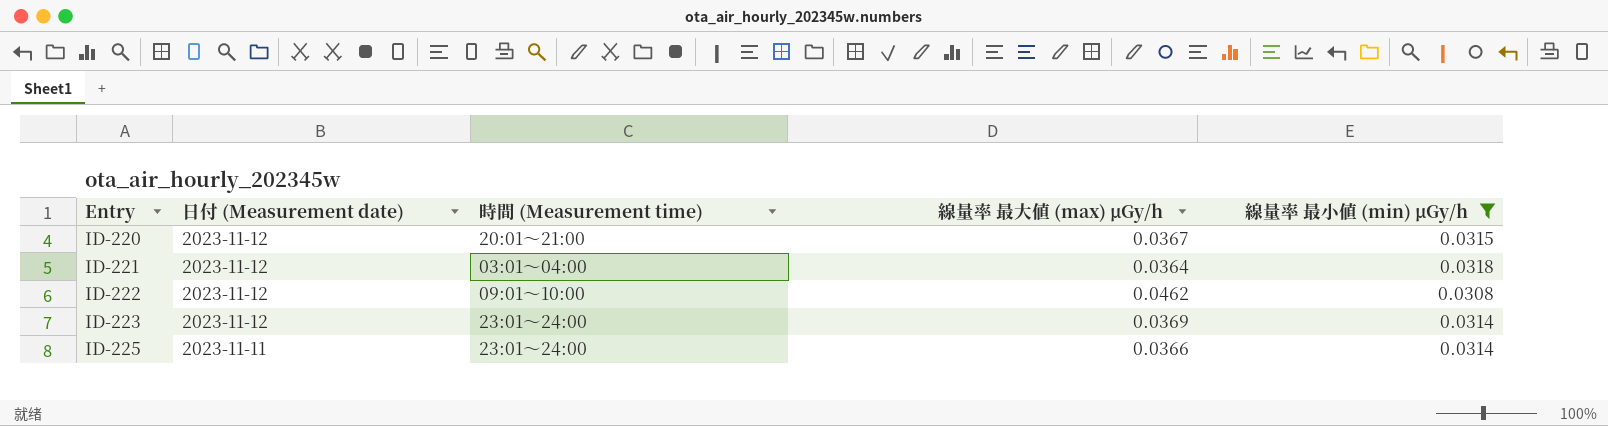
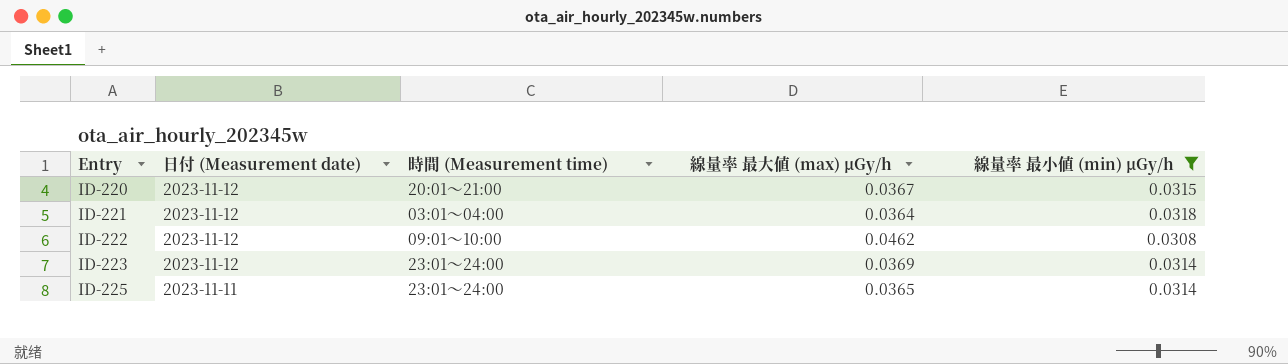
ID-225 | 線量率 最大値 (max) μGy/h: 0.0366 -> 0.0365

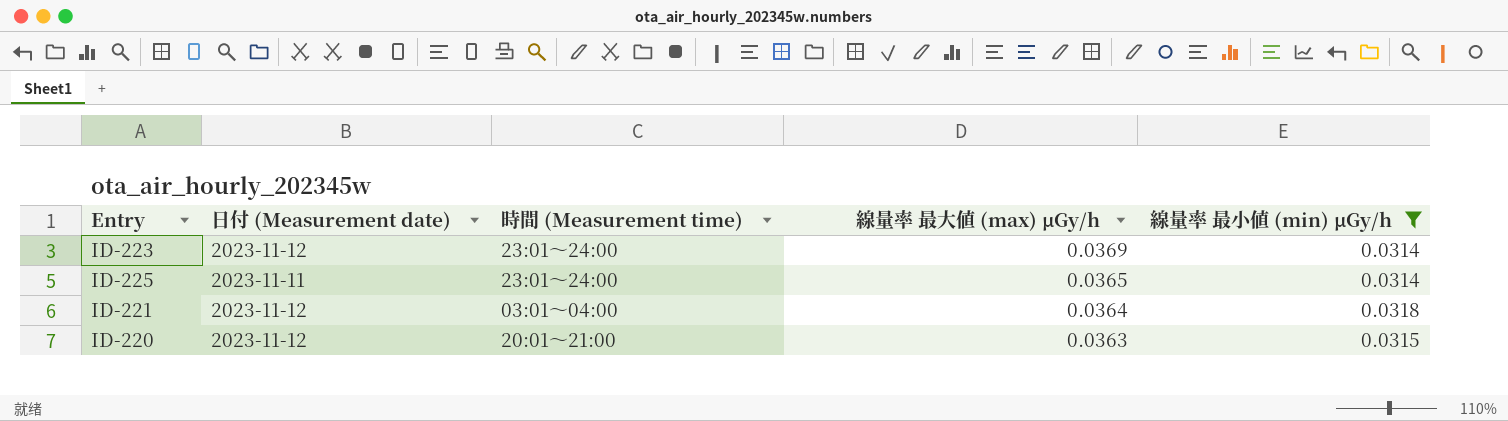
row order: Entry ascending -> 線量率 最大値 (max) μGy/h descending
row ID-222: 2023-11-12 | 09:01～10:00 | 0.0462 | 0.0308 -> none
ID-220 | 線量率 最大値 (max) μGy/h: 0.0367 -> 0.0363

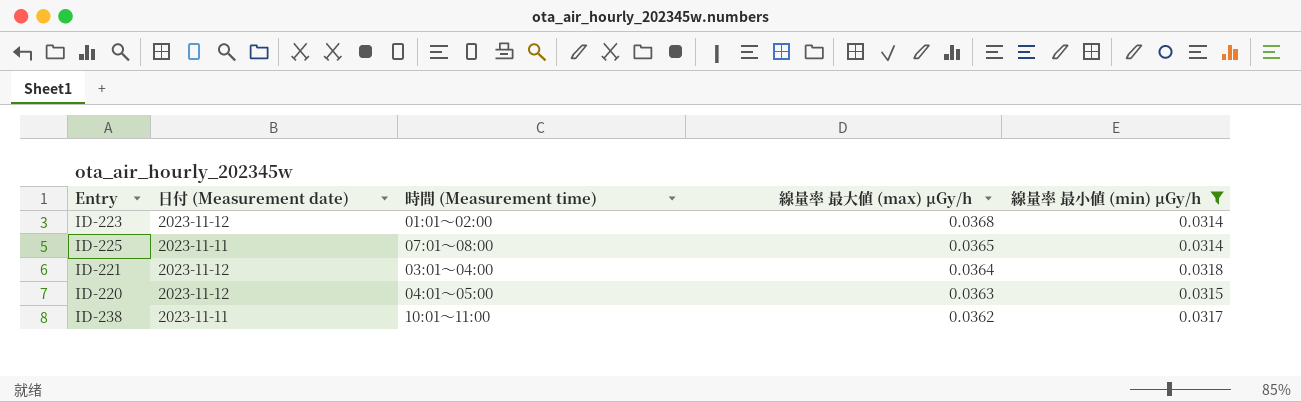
ID-223 | 時間 (Measurement time): 23:01～24:00 -> 01:01～02:00
ID-223 | 線量率 最大値 (max) μGy/h: 0.0369 -> 0.0368
ID-225 | 時間 (Measurement time): 23:01～24:00 -> 07:01～08:00
ID-220 | 時間 (Measurement time): 20:01～21:00 -> 04:01～05:00
row ID-238: none -> 2023-11-11 | 10:01～11:00 | 0.0362 | 0.0317

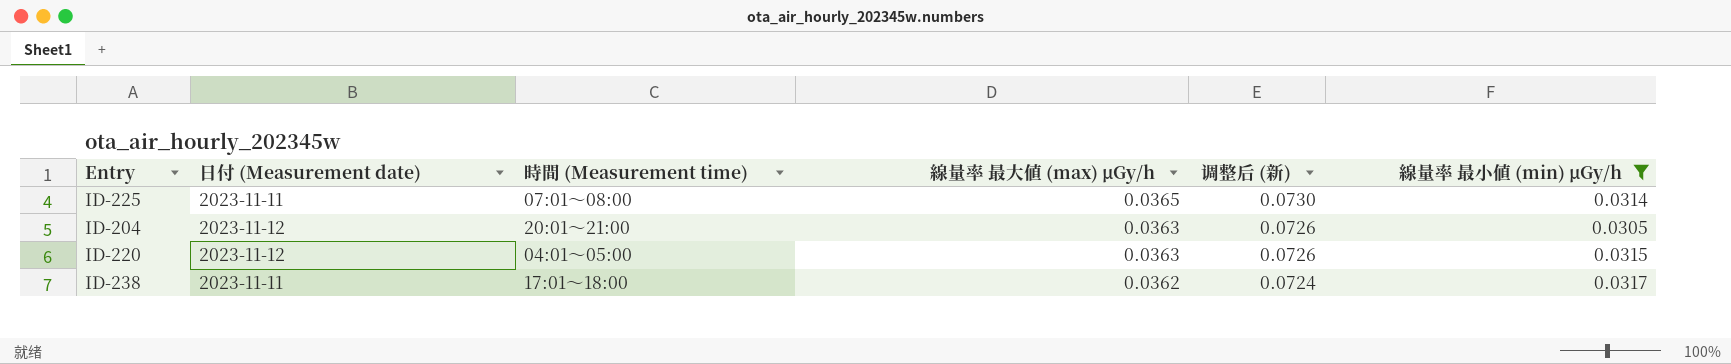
column 调整后 (新) | formula: none -> [線量率 最大値 (max) μGy/h] * 2
row ID-223: 2023-11-12 | 01:01～02:00 | 0.0368 | 0.0314 -> none
row ID-221: 2023-11-12 | 03:01～04:00 | 0.0364 | 0.0318 -> none
row ID-204: none -> 2023-11-12 | 20:01～21:00 | 0.0363 | 0.0726 | 0.0305
ID-238 | 時間 (Measurement time): 10:01～11:00 -> 17:01～18:00

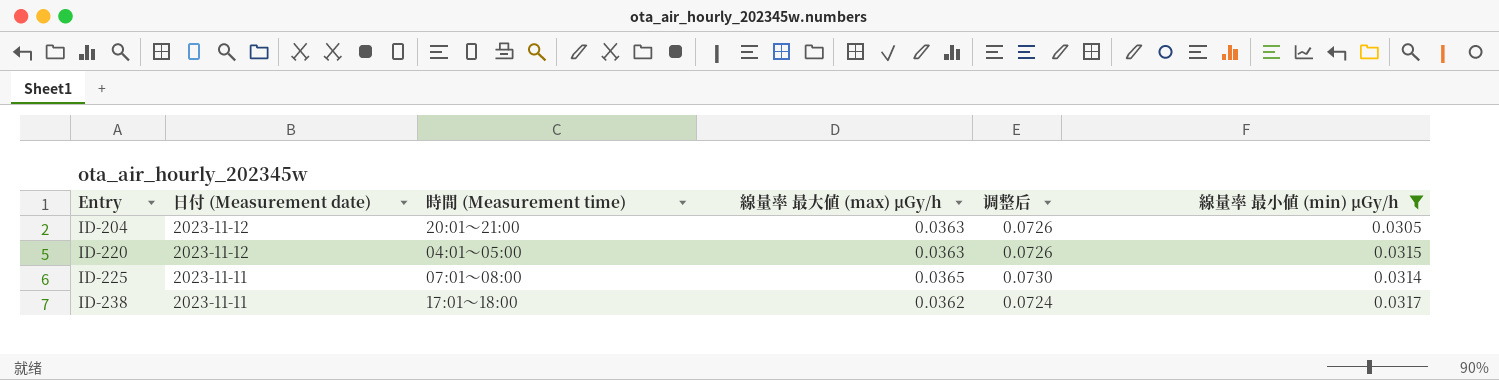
row order: 線量率 最大値 (max) μGy/h descending -> Entry ascending
column name: 调整后 (新) -> 调整后

